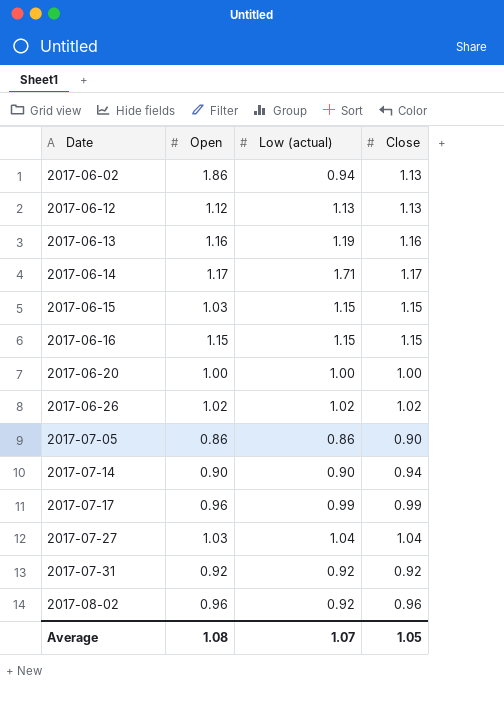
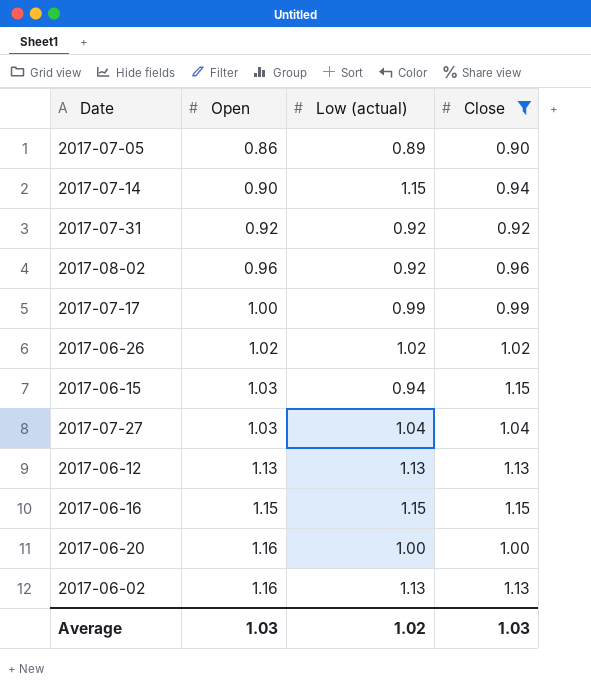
filter: none -> Close <= 1.15
row order: Date ascending -> Open ascending
2017-07-05 | Low (actual): 0.86 -> 0.89
2017-07-14 | Low (actual): 0.90 -> 1.15
2017-07-17 | Open: 0.96 -> 1.00
2017-06-15 | Low (actual): 1.15 -> 0.94
2017-06-12 | Open: 1.12 -> 1.13
2017-06-20 | Open: 1.00 -> 1.16
2017-06-02 | Open: 1.86 -> 1.16
2017-06-02 | Low (actual): 0.94 -> 1.13
Average | Open: 1.08 -> 1.03
Average | Low (actual): 1.07 -> 1.02
Average | Close: 1.05 -> 1.03

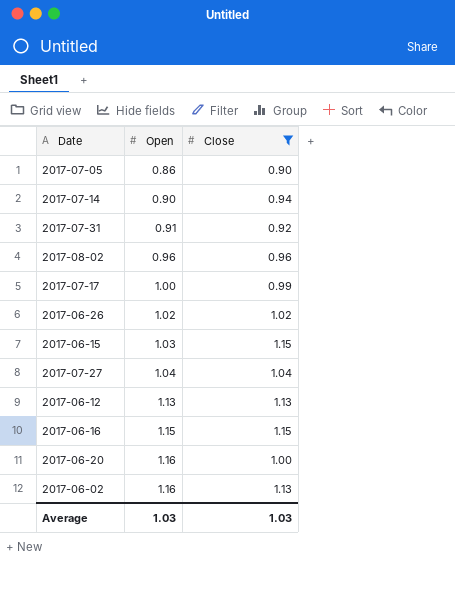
column Low (actual) | position: 3 -> none
2017-07-31 | Open: 0.92 -> 0.91
2017-07-27 | Open: 1.03 -> 1.04

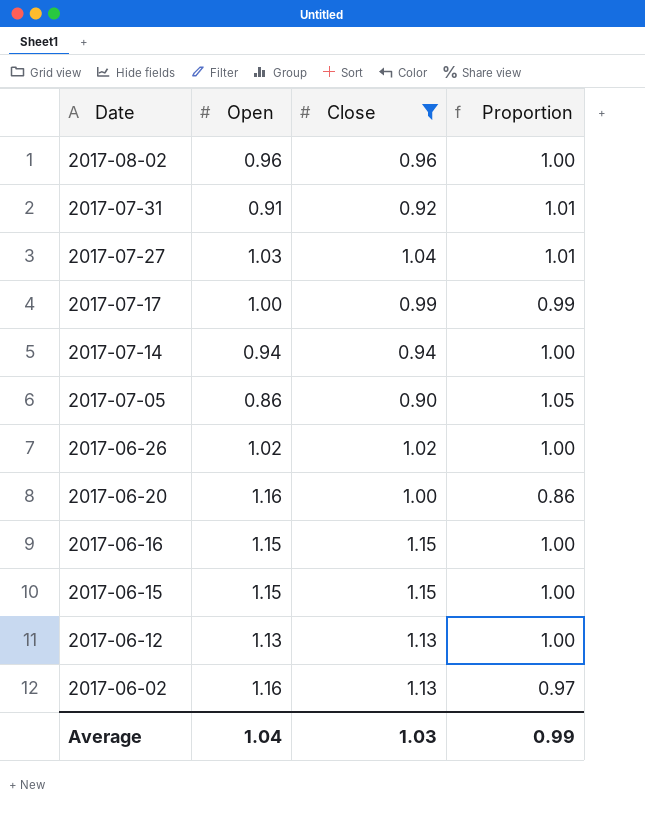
row order: Open ascending -> Date descending
column Proportion | formula: none -> [Close] / [Open]
2017-07-27 | Open: 1.04 -> 1.03
2017-07-14 | Open: 0.90 -> 0.94
2017-06-15 | Open: 1.03 -> 1.15
Average | Open: 1.03 -> 1.04

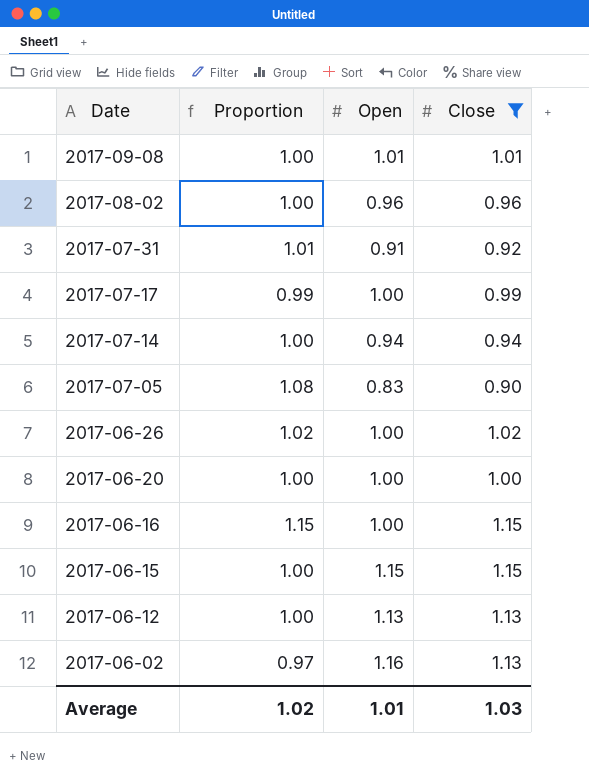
column Proportion | position: 4 -> 2
row 2017-07-27: 1.03 | 1.04 | 1.01 -> none
row 2017-09-08: none -> 1.00 | 1.01 | 1.01
2017-07-05 | Proportion: 1.05 -> 1.08
2017-07-05 | Open: 0.86 -> 0.83
2017-06-26 | Proportion: 1.00 -> 1.02
2017-06-26 | Open: 1.02 -> 1.00
2017-06-20 | Proportion: 0.86 -> 1.00
2017-06-20 | Open: 1.16 -> 1.00
2017-06-16 | Proportion: 1.00 -> 1.15
2017-06-16 | Open: 1.15 -> 1.00
Average | Proportion: 0.99 -> 1.02
Average | Open: 1.04 -> 1.01

